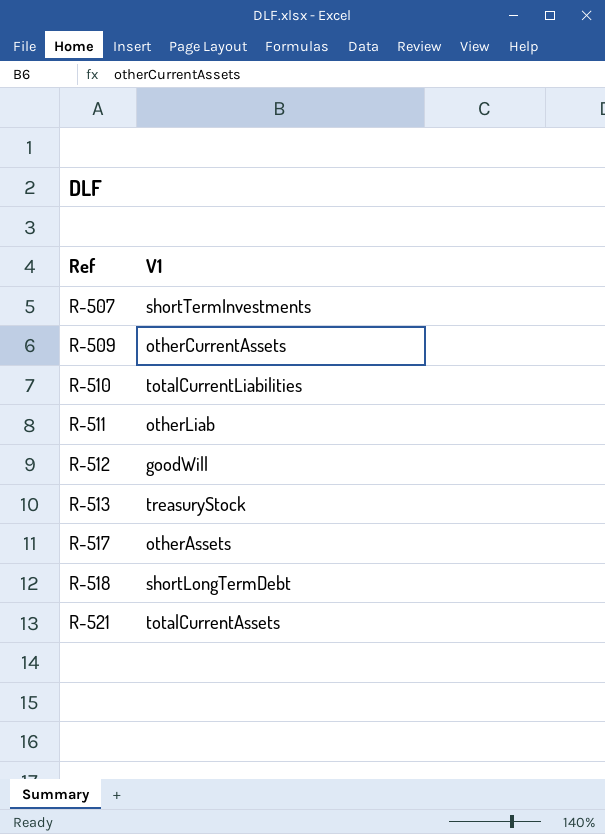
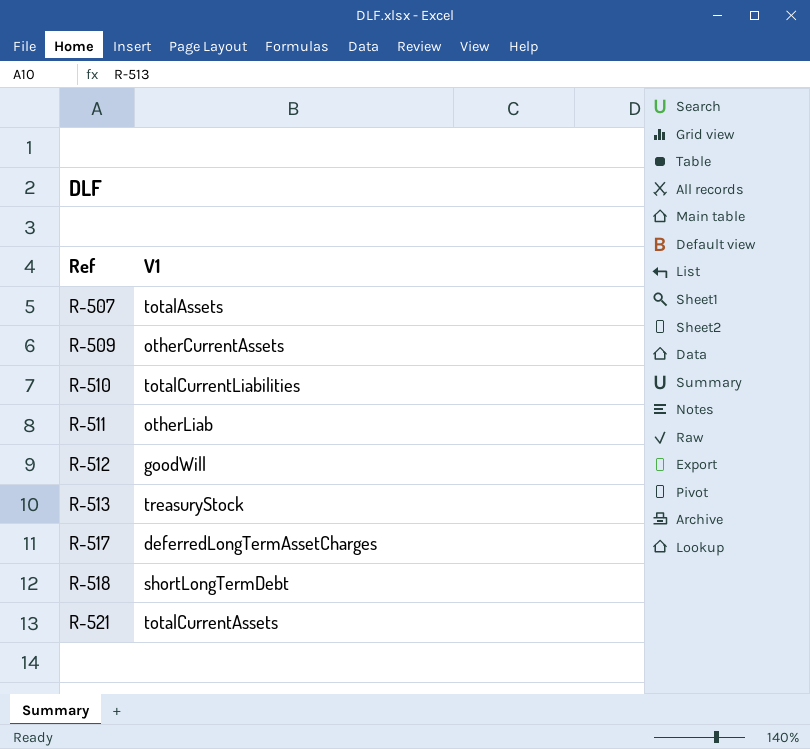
R-507 | V1: shortTermInvestments -> totalAssets
R-517 | V1: otherAssets -> deferredLongTermAssetCharges

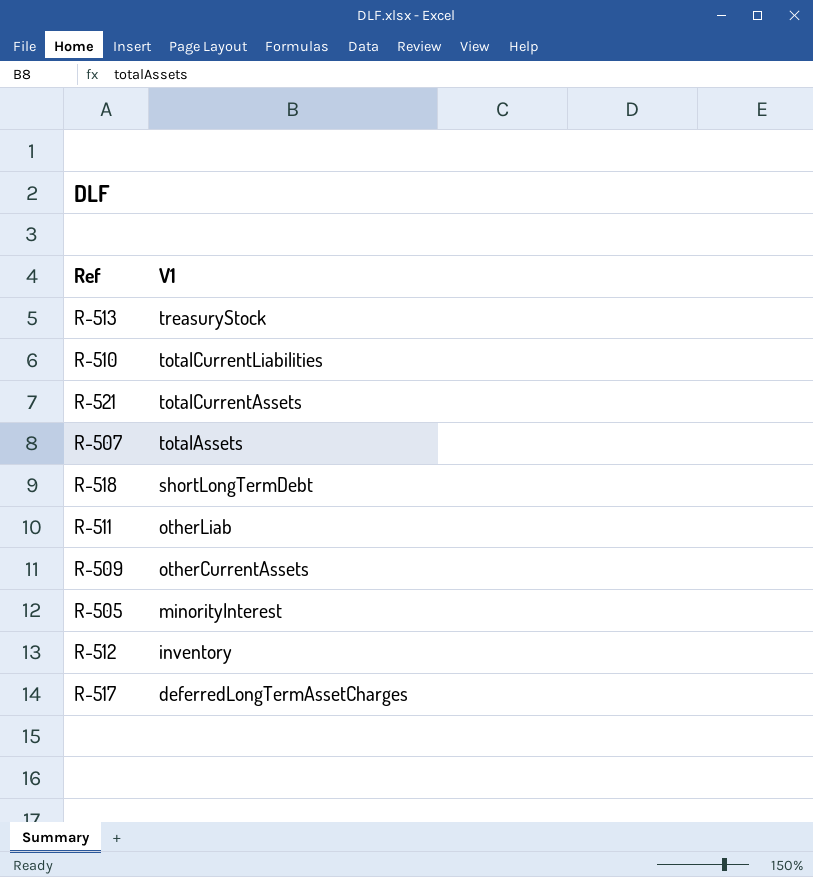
row order: Ref ascending -> V1 descending
row R-505: none -> minorityInterest
R-512 | V1: goodWill -> inventory

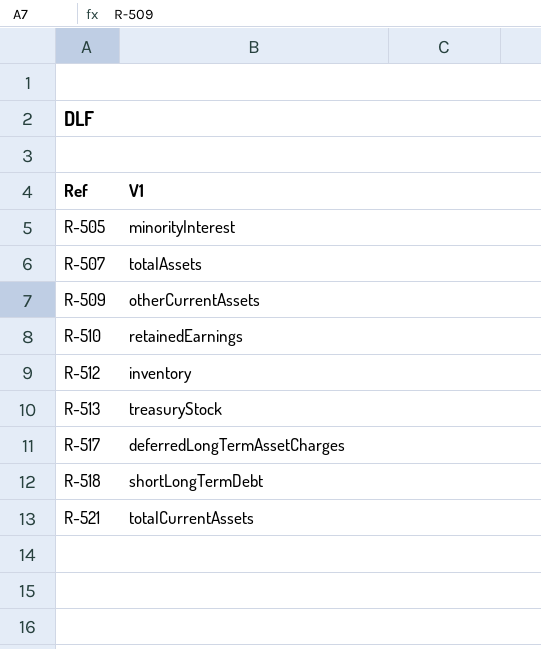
row order: V1 descending -> Ref ascending
row R-511: otherLiab -> none
R-510 | V1: totalCurrentLiabilities -> retainedEarnings

